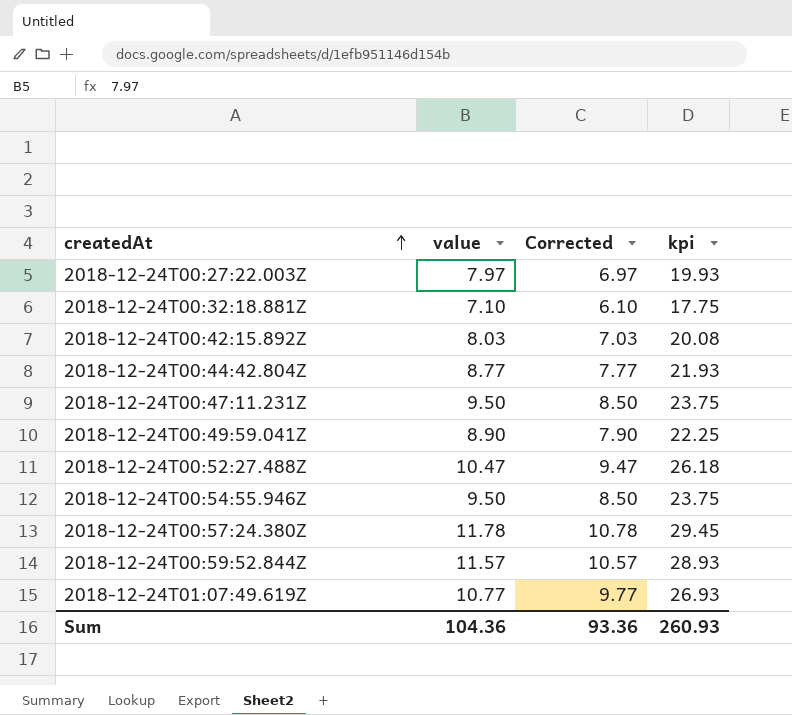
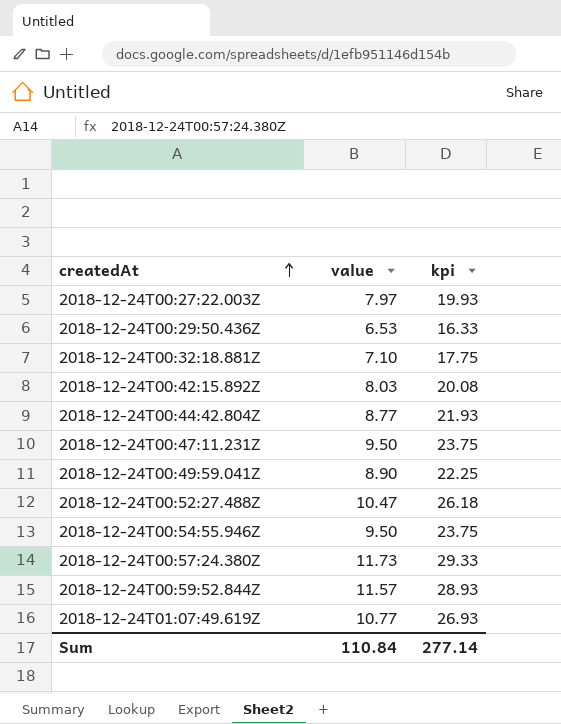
column Corrected | formula: [value] - 1 -> none
row 2018-12-24T00:29:50.436Z: none -> 6.53 | 16.33
2018-12-24T00:57:24.380Z | value: 11.78 -> 11.73
2018-12-24T00:57:24.380Z | kpi: 29.45 -> 29.33
Sum | value: 104.36 -> 110.84
Sum | kpi: 260.93 -> 277.14

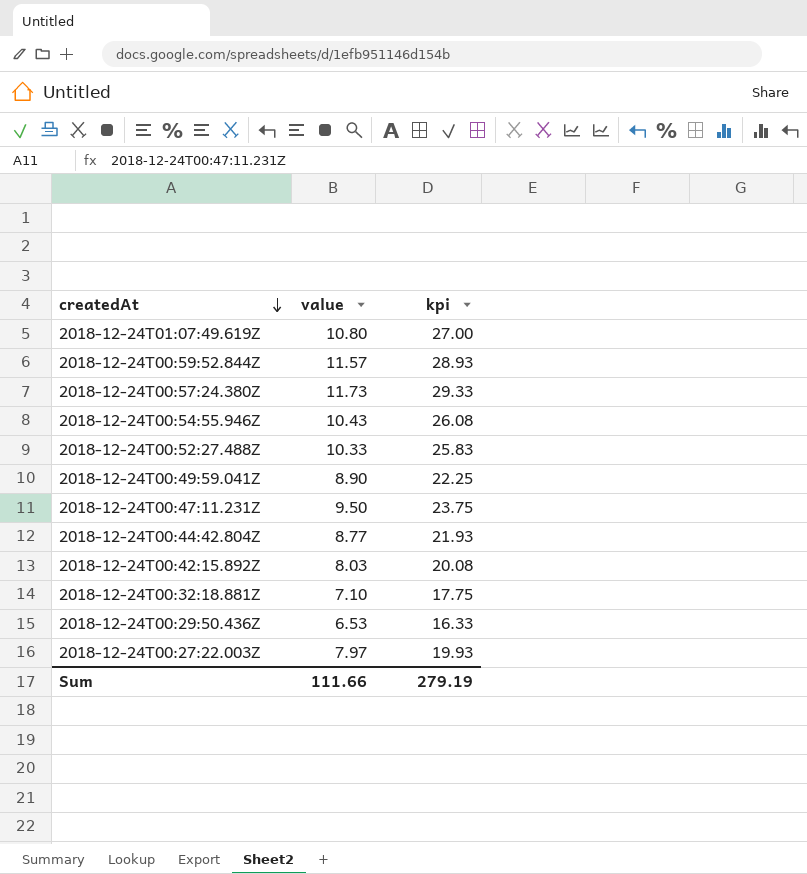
row order: createdAt ascending -> createdAt descending
2018-12-24T01:07:49.619Z | value: 10.77 -> 10.80
2018-12-24T01:07:49.619Z | kpi: 26.93 -> 27.00
2018-12-24T00:54:55.946Z | value: 9.50 -> 10.43
2018-12-24T00:54:55.946Z | kpi: 23.75 -> 26.08
2018-12-24T00:52:27.488Z | value: 10.47 -> 10.33
2018-12-24T00:52:27.488Z | kpi: 26.18 -> 25.83
Sum | value: 110.84 -> 111.66
Sum | kpi: 277.14 -> 279.19

